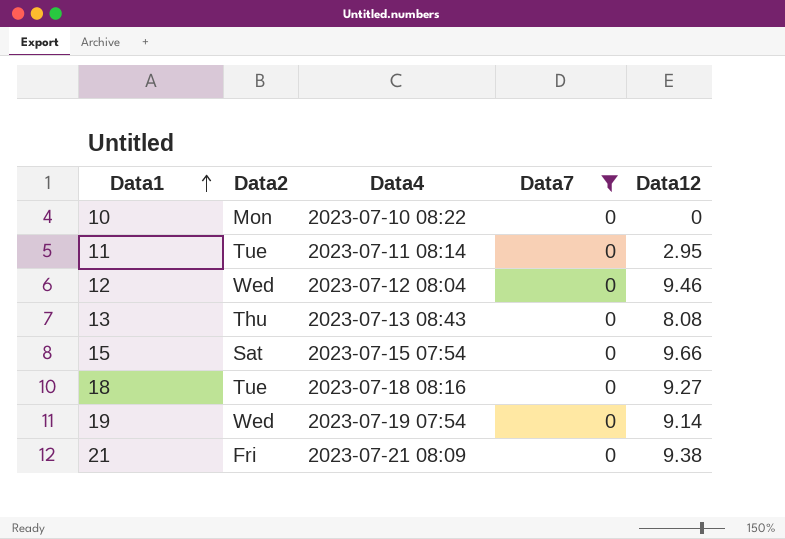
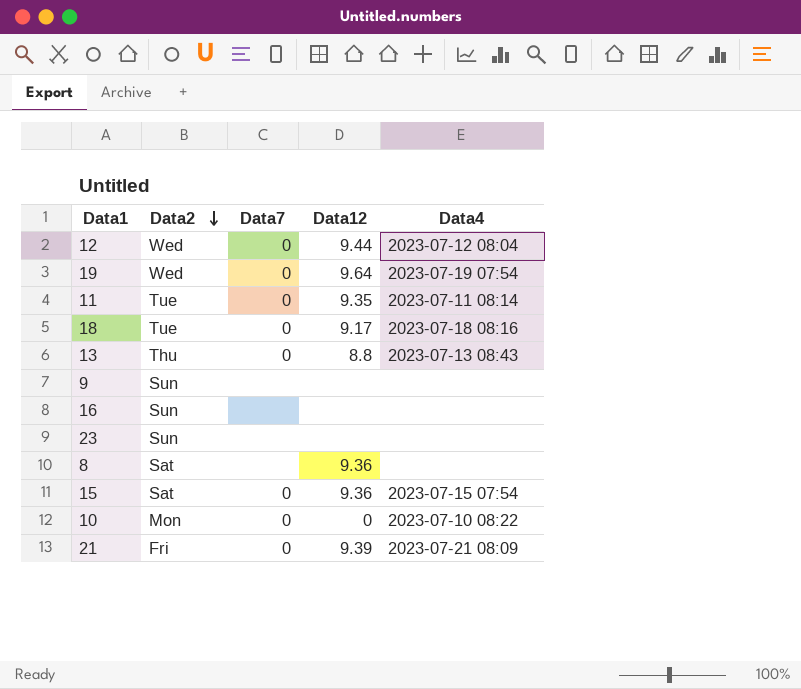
filter: Data7 = 0 -> none
row order: Data1 ascending -> Data2 descending
column Data4 | position: 3 -> 5
12 | Data12: 9.46 -> 9.44
19 | Data12: 9.14 -> 9.64
11 | Data12: 2.95 -> 9.35
18 | Data12: 9.27 -> 9.17
13 | Data12: 8.08 -> 8.8
15 | Data12: 9.66 -> 9.36
21 | Data12: 9.38 -> 9.39

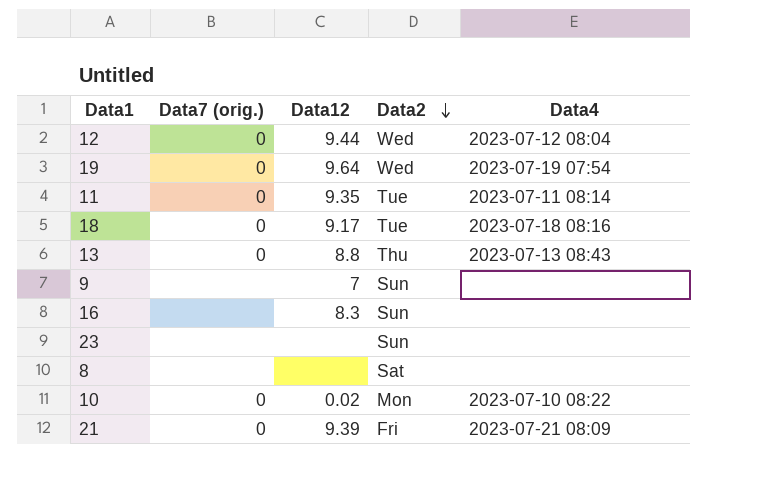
column name: Data7 -> Data7 (orig.)
column Data2 | position: 2 -> 4
row 15: Sat | 0 | 9.36 | 2023-07-15 07:54 -> none
9 | Data12: none -> 7
16 | Data12: none -> 8.3
8 | Data12: 9.36 -> none
10 | Data12: 0 -> 0.02

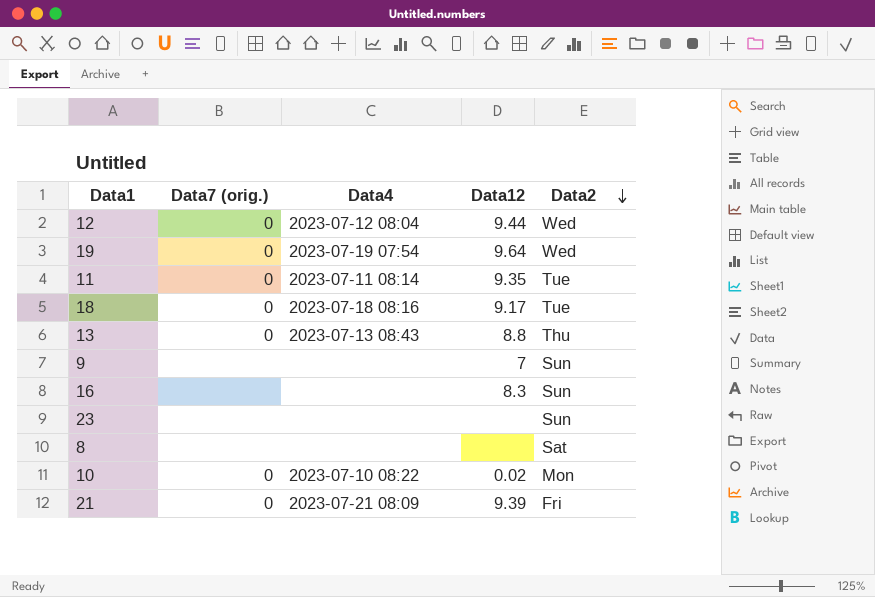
column Data4 | position: 5 -> 3

